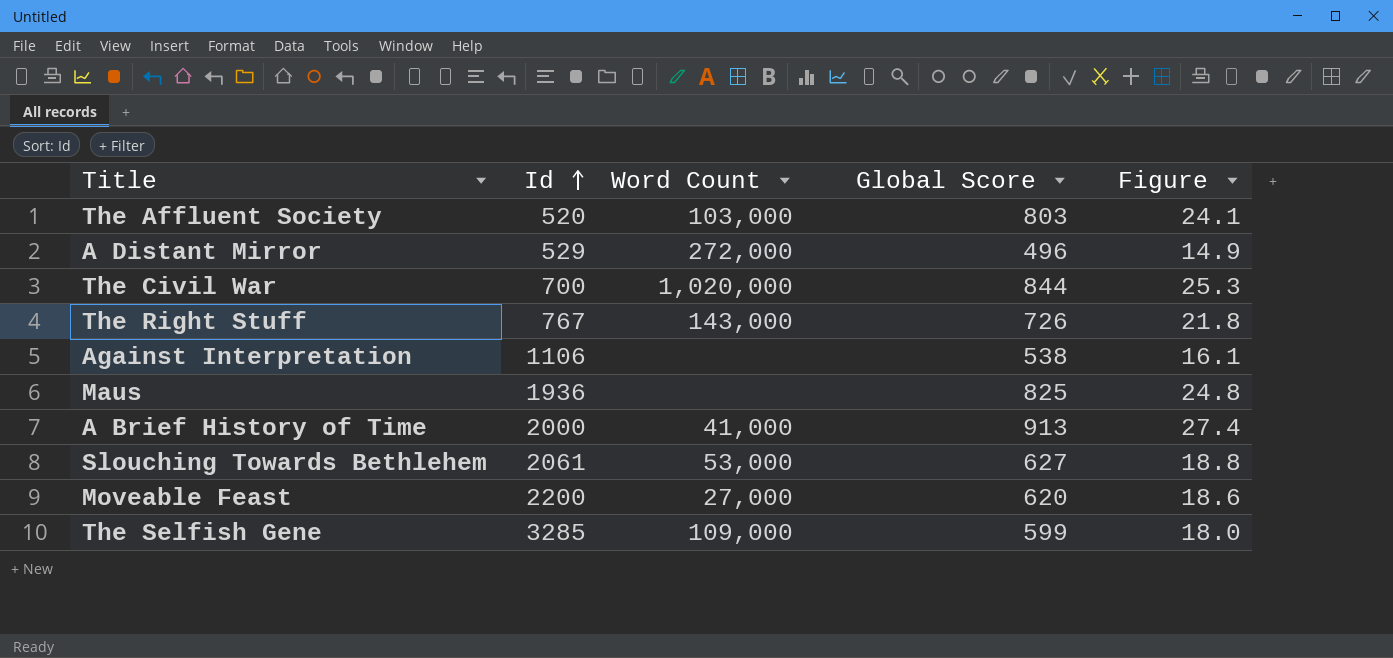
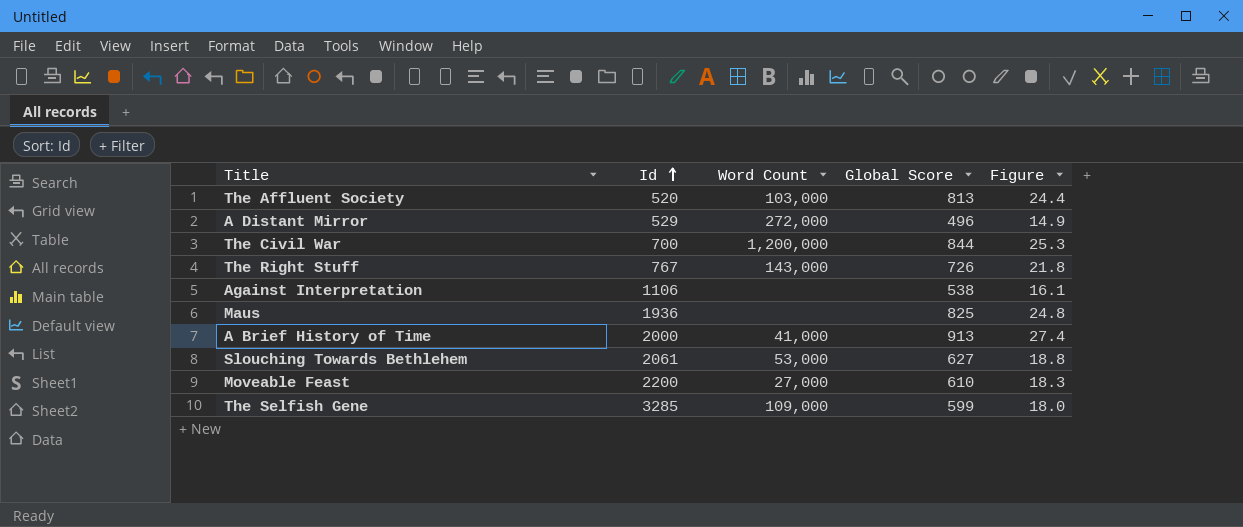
The Affluent Society | Global Score: 803 -> 813
The Affluent Society | Figure: 24.1 -> 24.4
The Civil War | Word Count: 1,020,000 -> 1,200,000
Moveable Feast | Global Score: 620 -> 610
Moveable Feast | Figure: 18.6 -> 18.3

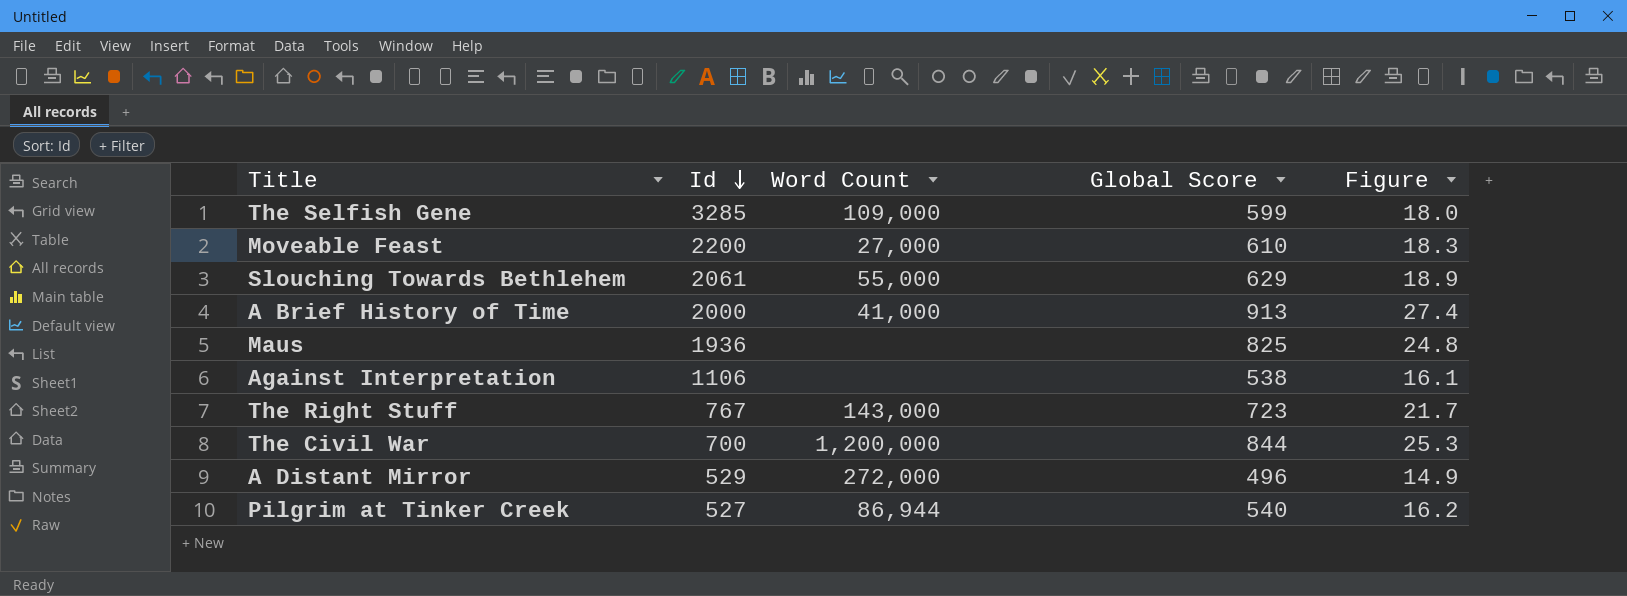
row order: Id ascending -> Id descending
row The Affluent Society: 520 | 103,000 | 813 | 24.4 -> none
Slouching Towards Bethlehem | Word Count: 53,000 -> 55,000
Slouching Towards Bethlehem | Global Score: 627 -> 629
Slouching Towards Bethlehem | Figure: 18.8 -> 18.9
The Right Stuff | Global Score: 726 -> 723
The Right Stuff | Figure: 21.8 -> 21.7
row Pilgrim at Tinker Creek: none -> 527 | 86,944 | 540 | 16.2

